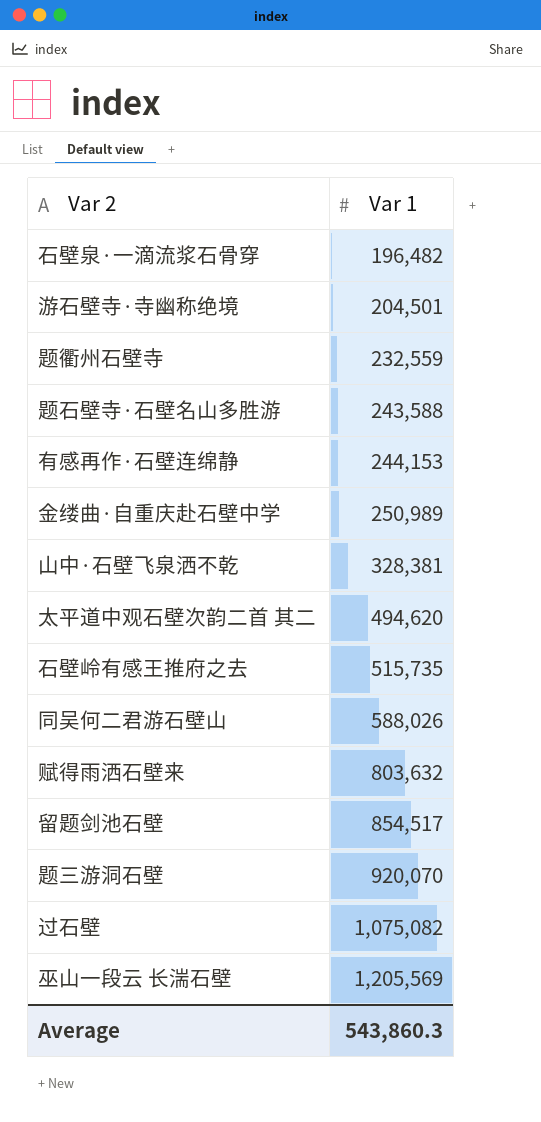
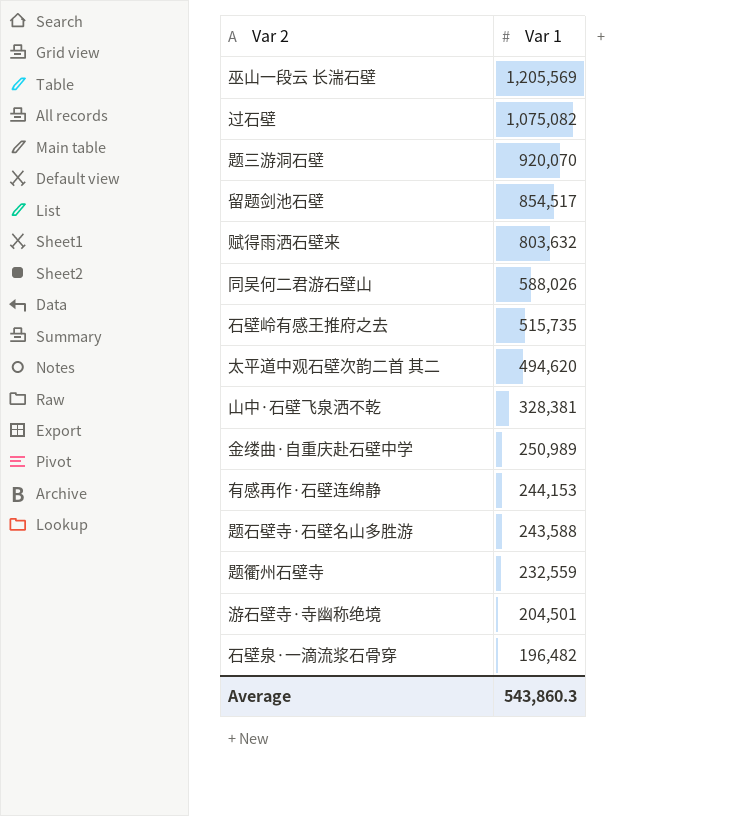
row order: Var 1 ascending -> Var 1 descending

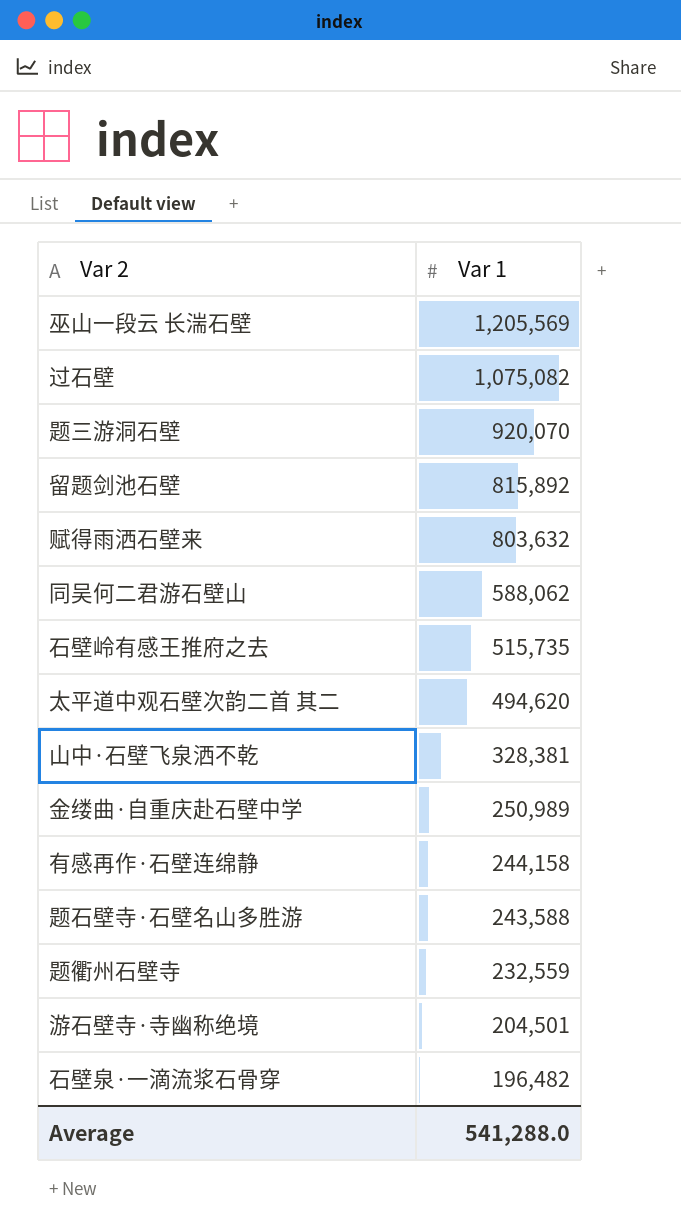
留题剑池石壁 | Var 1: 854,517 -> 815,892
同吴何二君游石壁山 | Var 1: 588,026 -> 588,062
有感再作·石壁连绵静 | Var 1: 244,153 -> 244,158
Average | Var 1: 543,860.3 -> 541,288.0

